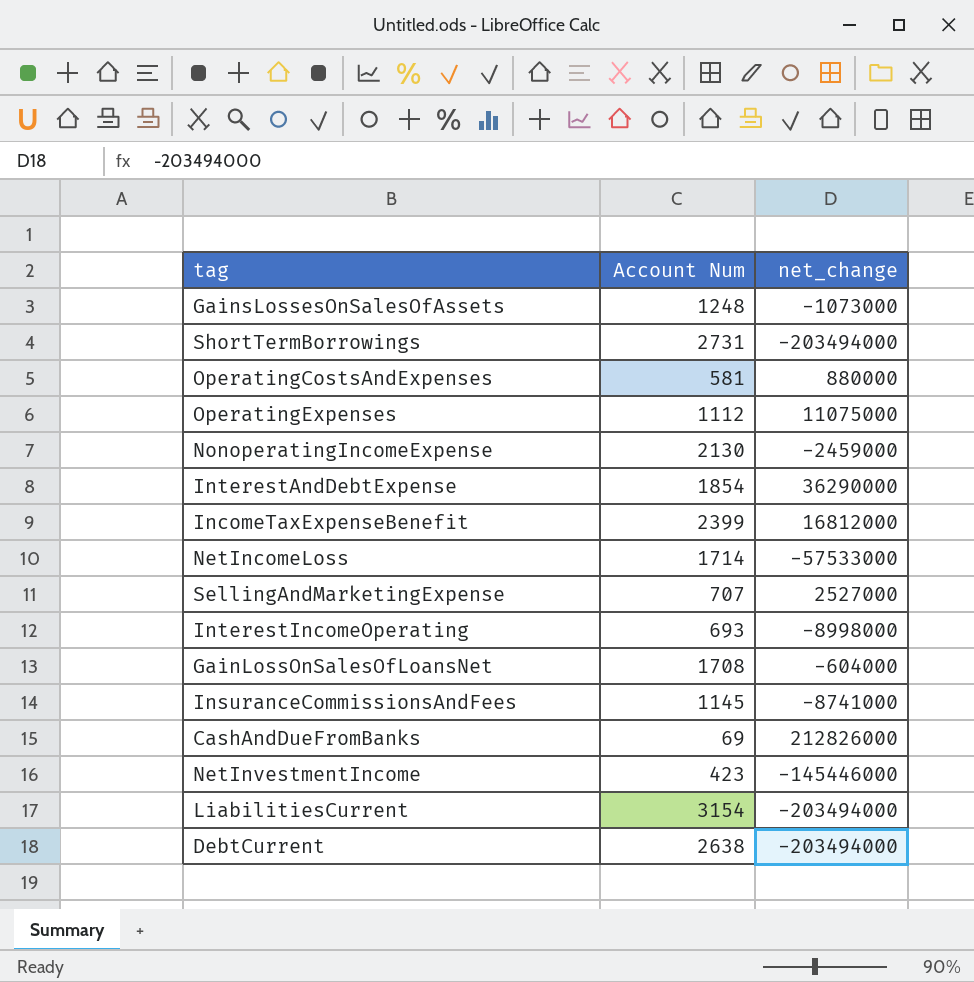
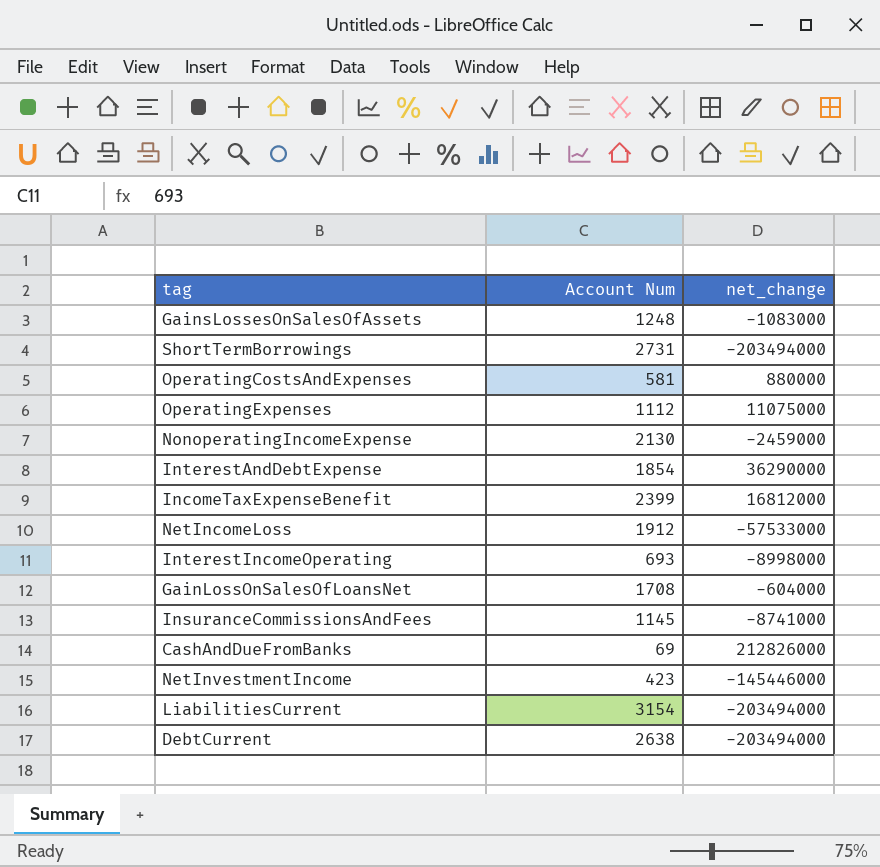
row SellingAndMarketingExpense: 707 | 2527000 -> none
GainsLossesOnSalesOfAssets | net_change: -1073000 -> -1083000
NetIncomeLoss | Account Num: 1714 -> 1912

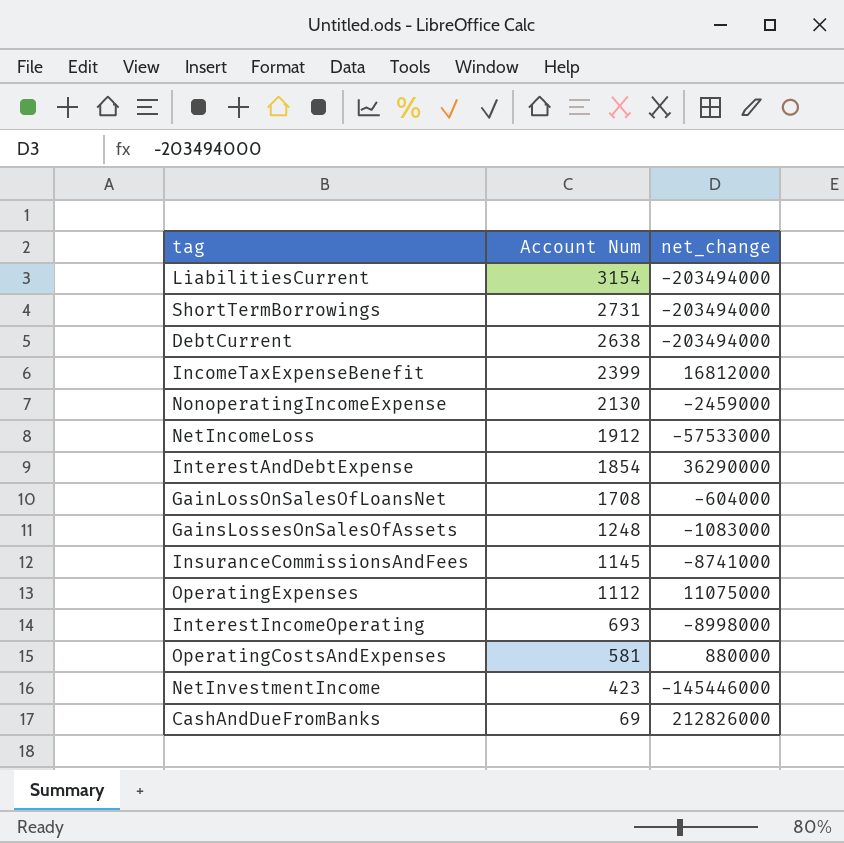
row order: none -> Account Num descending

